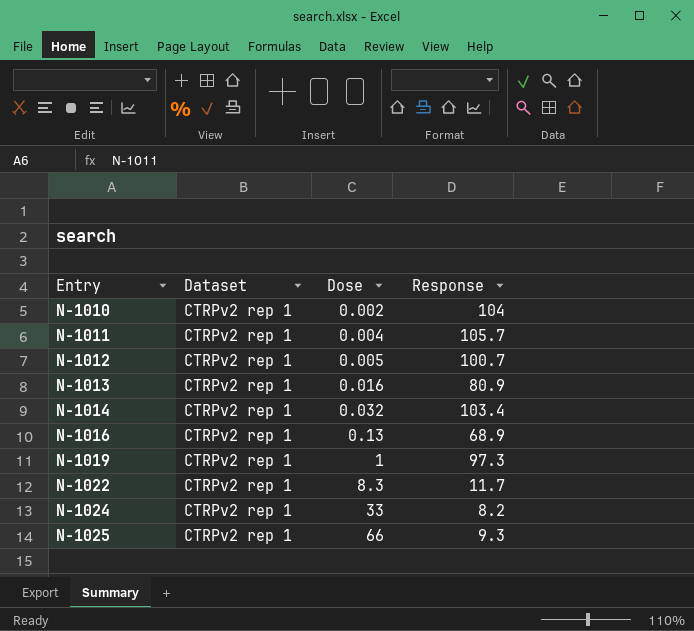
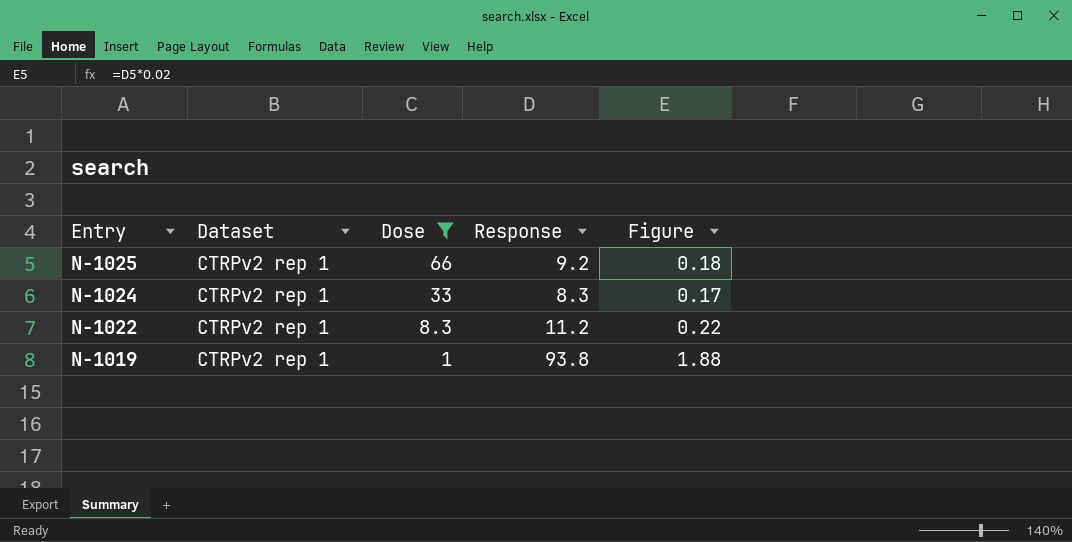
filter: none -> Dose >= 1
row order: Entry ascending -> Entry descending
column Figure | formula: none -> [Response] * 0.02
N-1025 | Response: 9.3 -> 9.2
N-1024 | Response: 8.2 -> 8.3
N-1022 | Response: 11.7 -> 11.2
N-1019 | Response: 97.3 -> 93.8

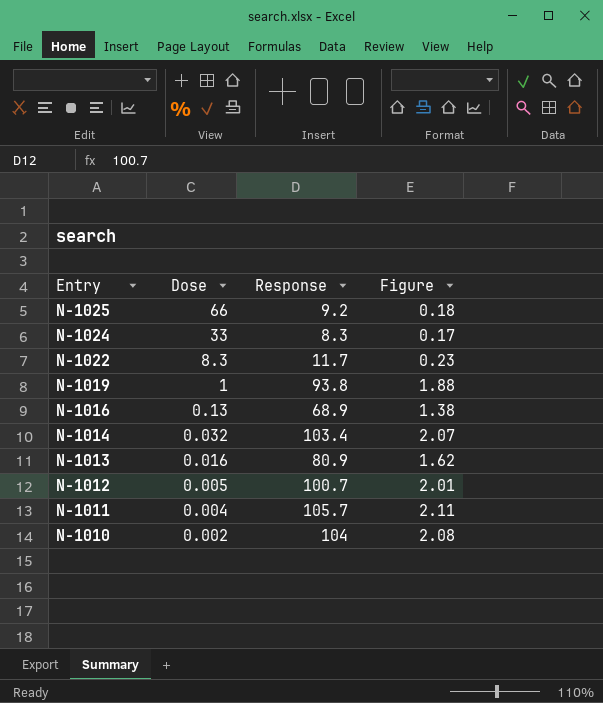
filter: Dose >= 1 -> none
column Dataset | position: 2 -> none
N-1022 | Response: 11.2 -> 11.7
N-1022 | Figure: 0.22 -> 0.23

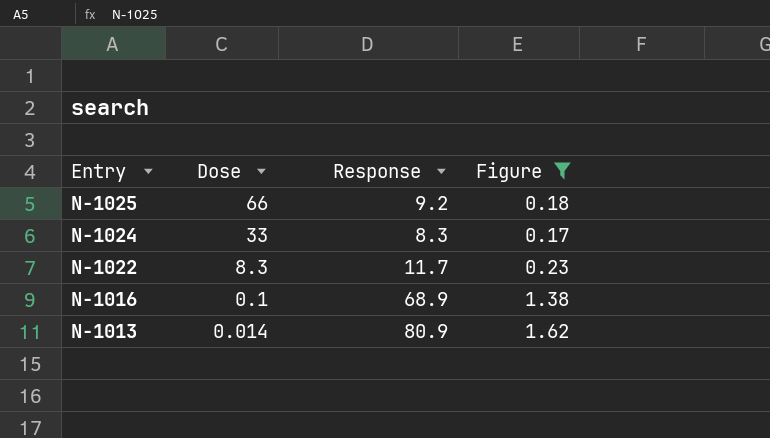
filter: none -> Figure <= 1.62
N-1016 | Dose: 0.13 -> 0.1
N-1013 | Dose: 0.016 -> 0.014

